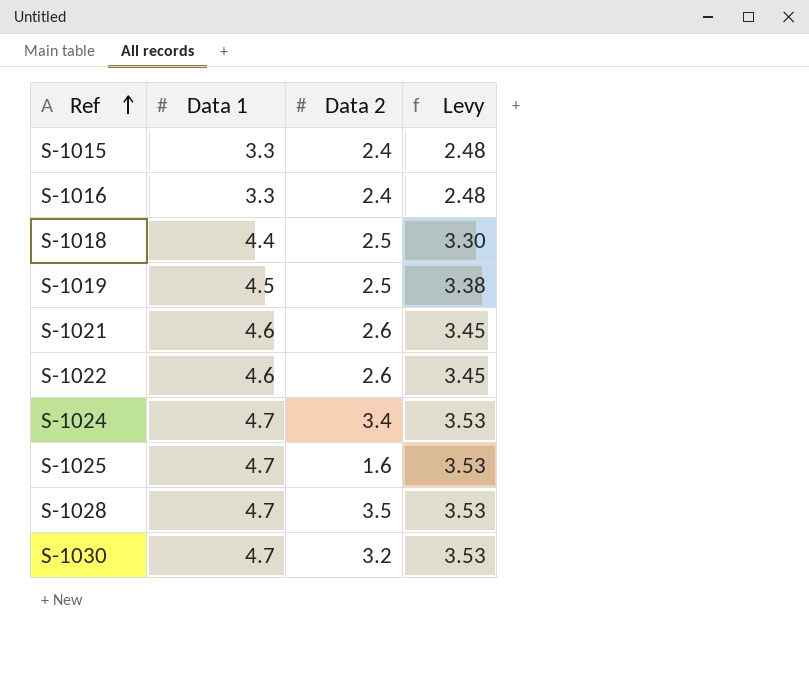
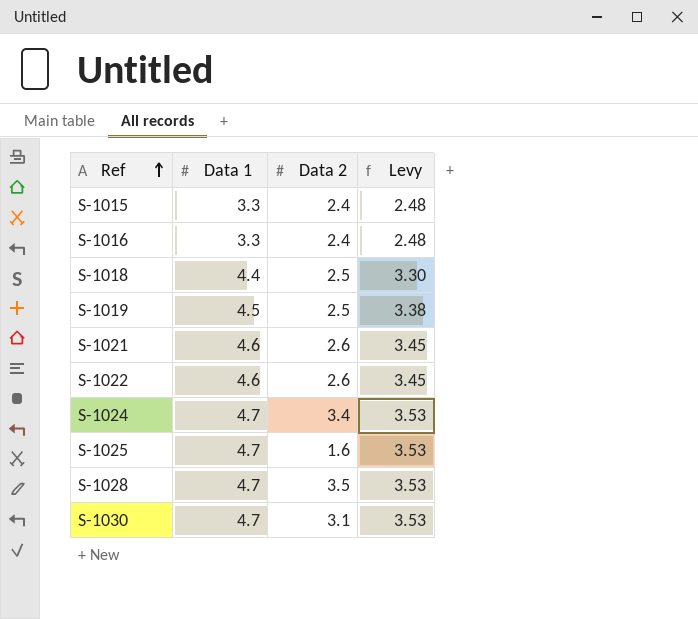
S-1030 | Data 2: 3.2 -> 3.1

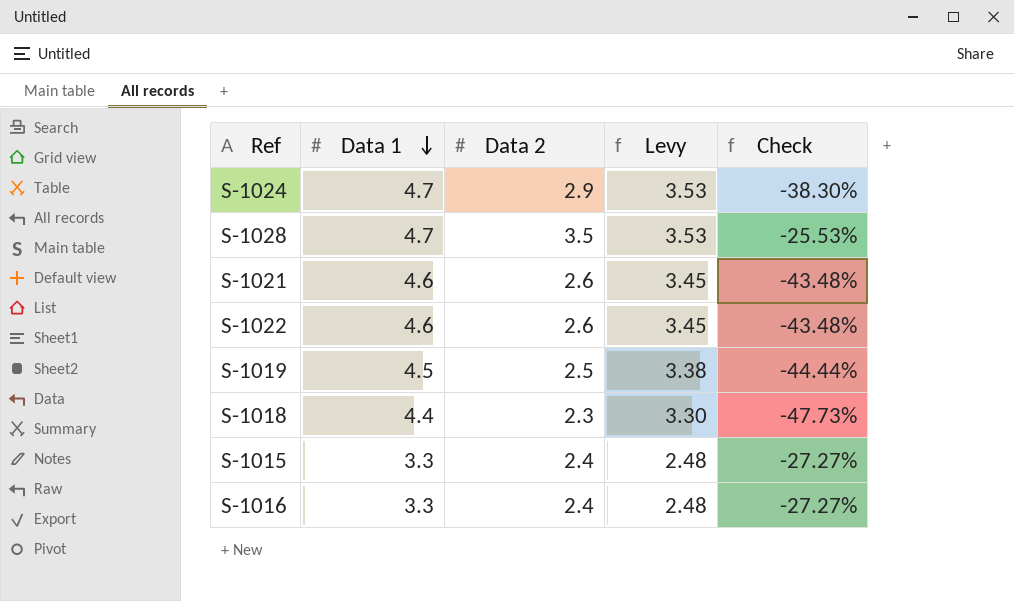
row order: Ref ascending -> Data 1 descending
column Check | formula: none -> ([Data 2] - [Data 1]) / [Data 1]
row S-1025: 4.7 | 1.6 | 3.53 -> none
row S-1030: 4.7 | 3.1 | 3.53 -> none
S-1024 | Data 2: 3.4 -> 2.9
S-1018 | Data 2: 2.5 -> 2.3

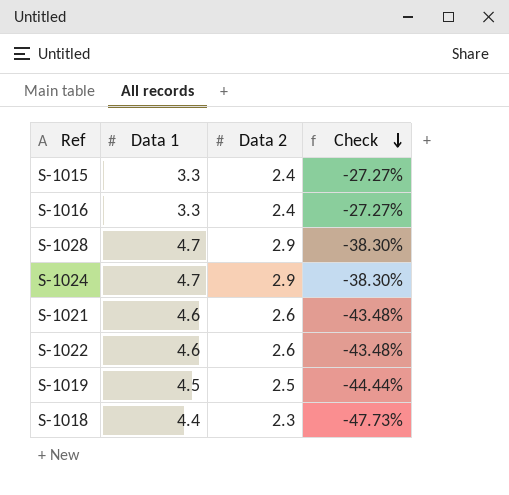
row order: Data 1 descending -> Check descending
column Levy | formula: [Data 1] * 0.75 -> none
S-1028 | Data 2: 3.5 -> 2.9
S-1028 | Check: -25.53% -> -38.30%

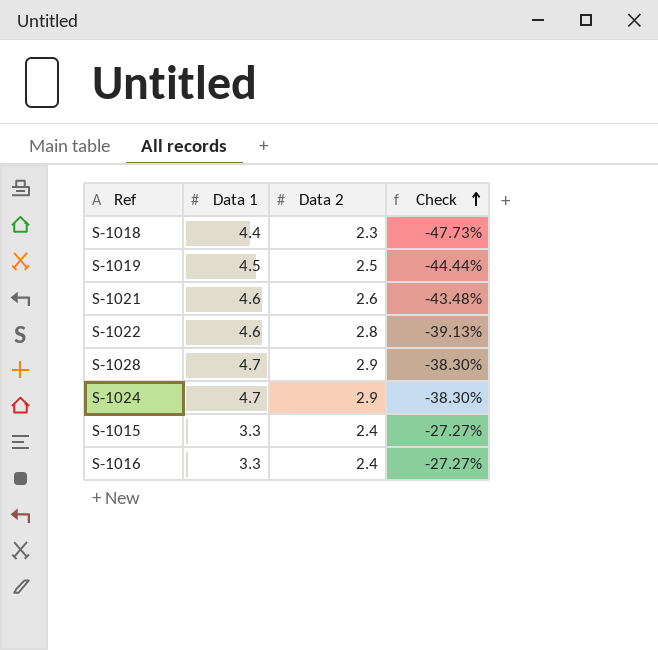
row order: Check descending -> Check ascending
S-1022 | Data 2: 2.6 -> 2.8
S-1022 | Check: -43.48% -> -39.13%

